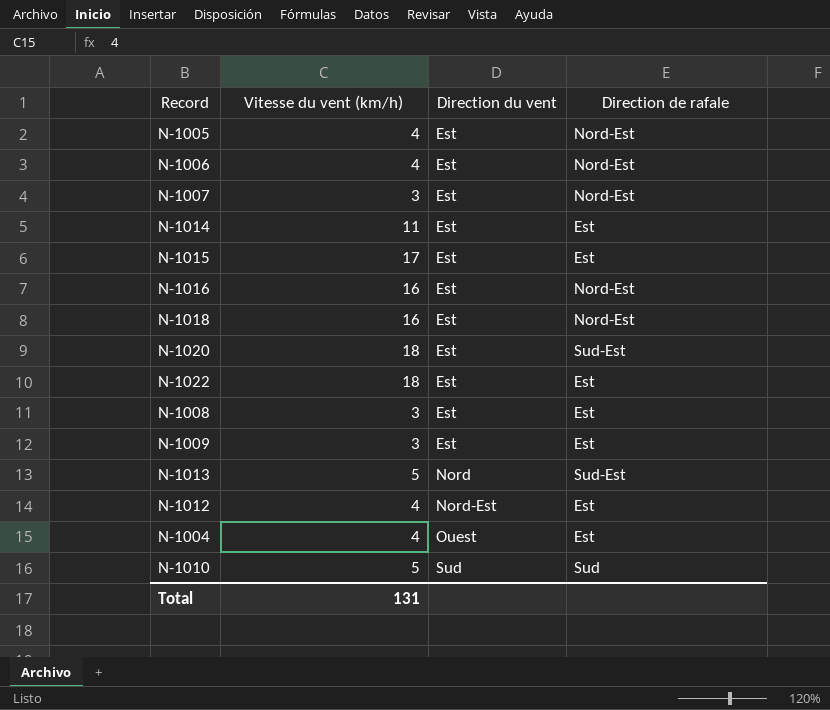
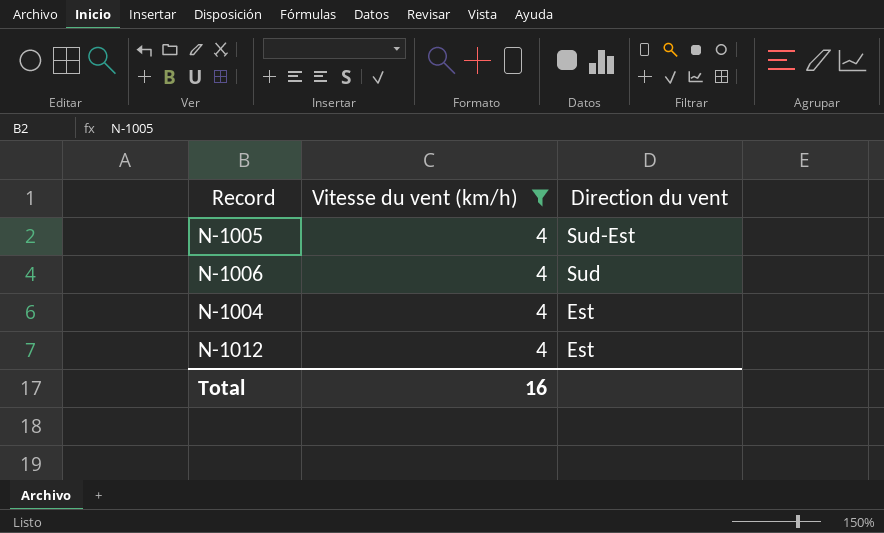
filter: none -> Vitesse du vent (km/h) = 4
row order: Direction du vent ascending -> Direction du vent descending
column Direction de rafale | position: 4 -> none
N-1005 | Direction du vent: Est -> Sud-Est
N-1006 | Direction du vent: Est -> Sud
N-1004 | Direction du vent: Ouest -> Est
N-1012 | Direction du vent: Nord-Est -> Est
Total | Vitesse du vent (km/h): 131 -> 16

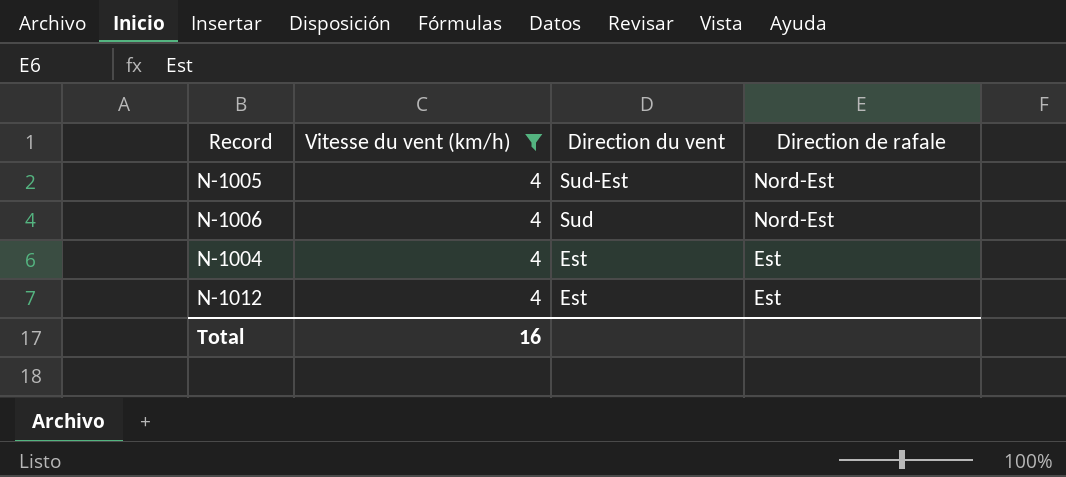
column Direction de rafale | position: none -> 4

